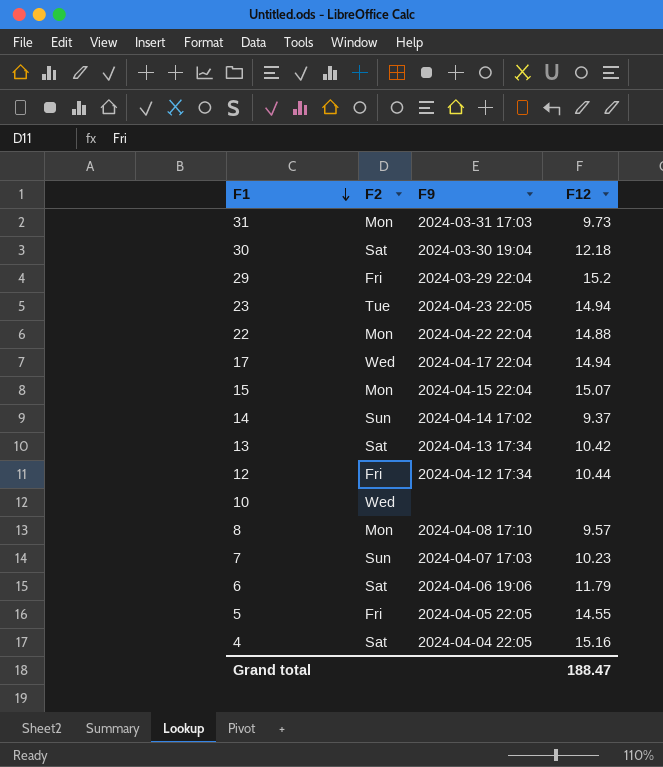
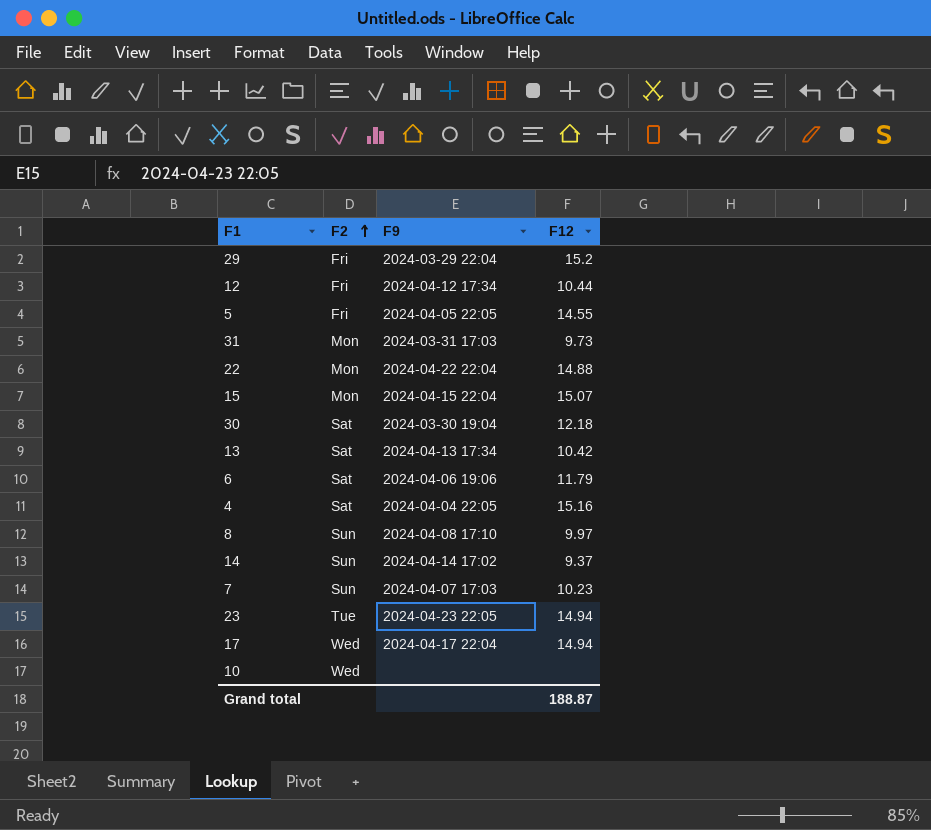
row order: F1 descending -> F2 ascending
8 | F2: Mon -> Sun
8 | F12: 9.57 -> 9.97
Grand total | F12: 188.47 -> 188.87

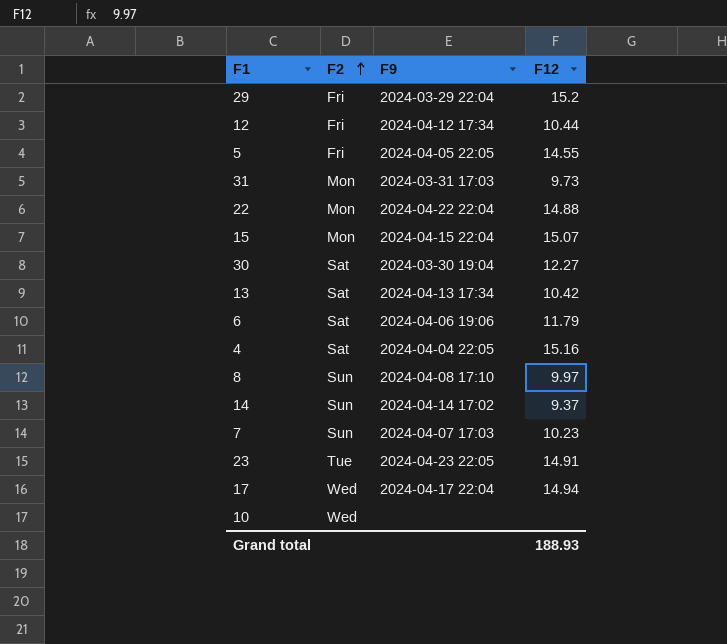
30 | F12: 12.18 -> 12.27
23 | F12: 14.94 -> 14.91
Grand total | F12: 188.87 -> 188.93

